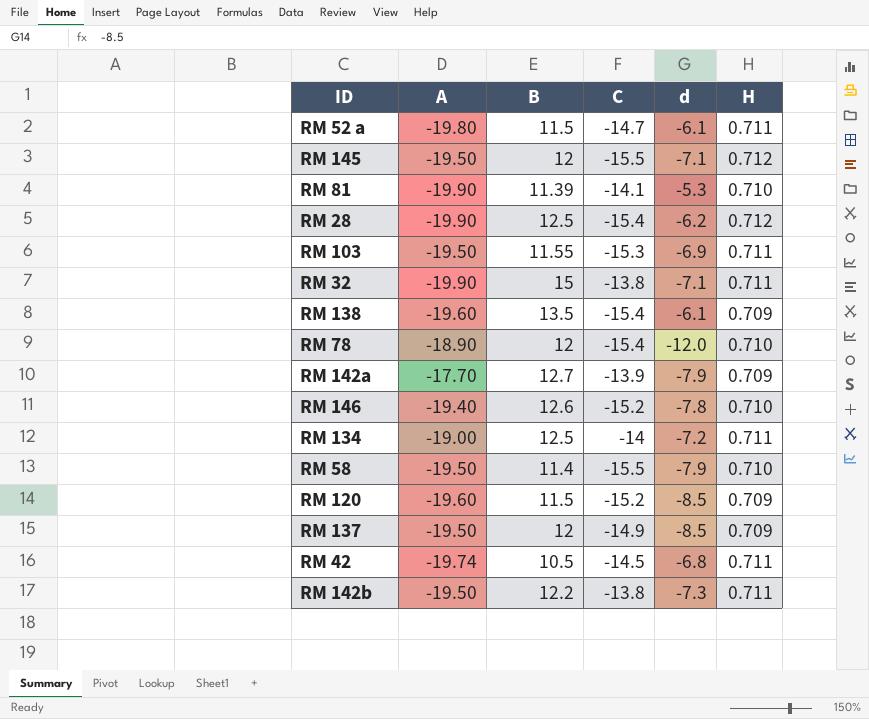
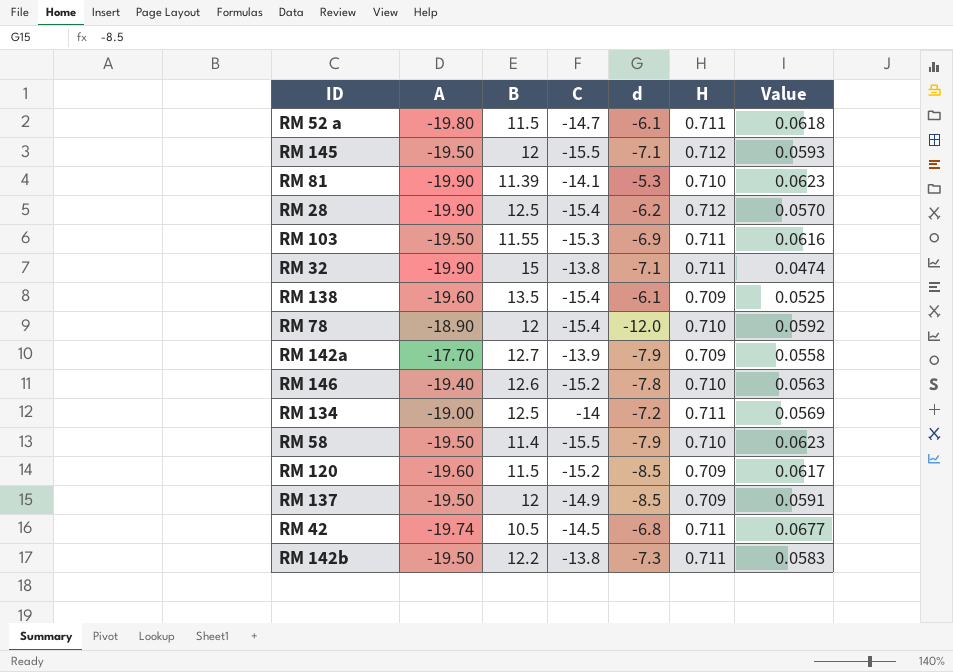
column Value | formula: none -> [H] / [B]

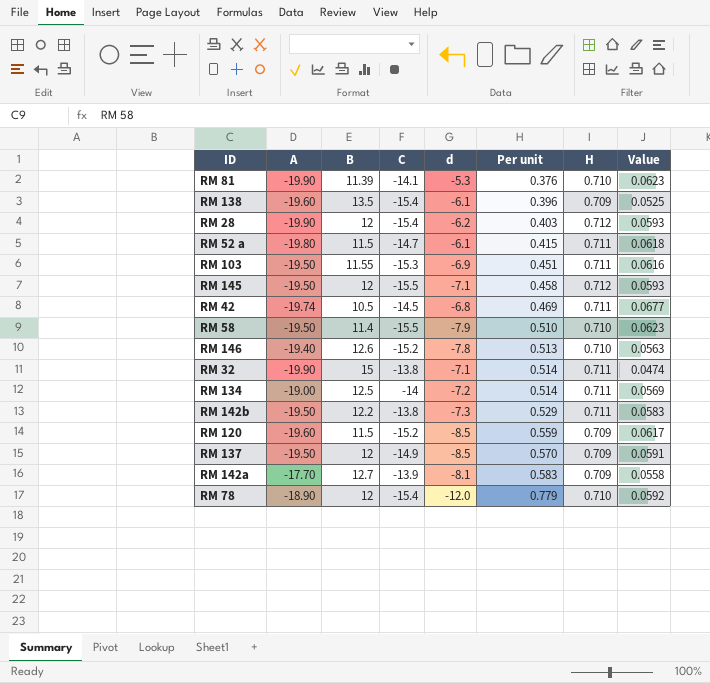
row order: none -> Per unit ascending
column Per unit | formula: none -> [d] / [C]
RM 28 | B: 12.5 -> 12
RM 28 | Value: 0.0570 -> 0.0593
RM 142a | d: -7.9 -> -8.1

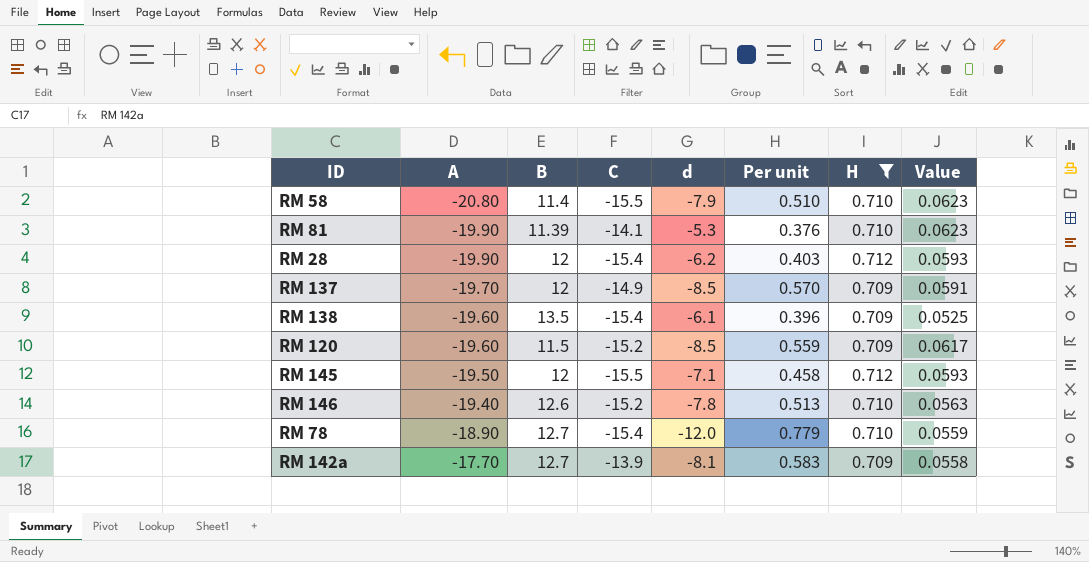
filter: none -> H != 0.711
row order: Per unit ascending -> A ascending
RM 58 | A: -19.50 -> -20.80
RM 137 | A: -19.50 -> -19.70
RM 78 | B: 12 -> 12.7
RM 78 | Value: 0.0592 -> 0.0559

